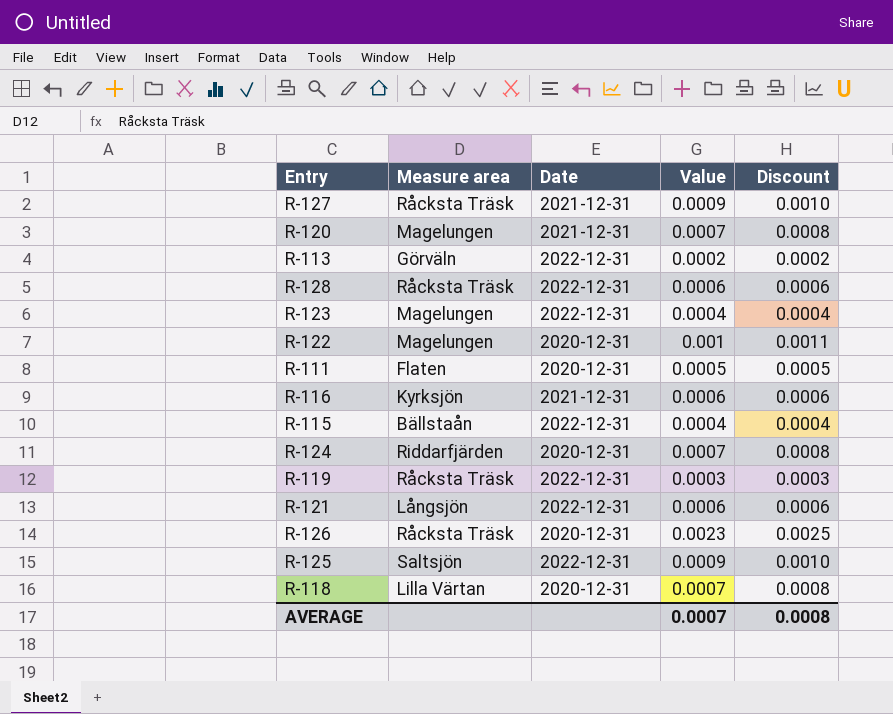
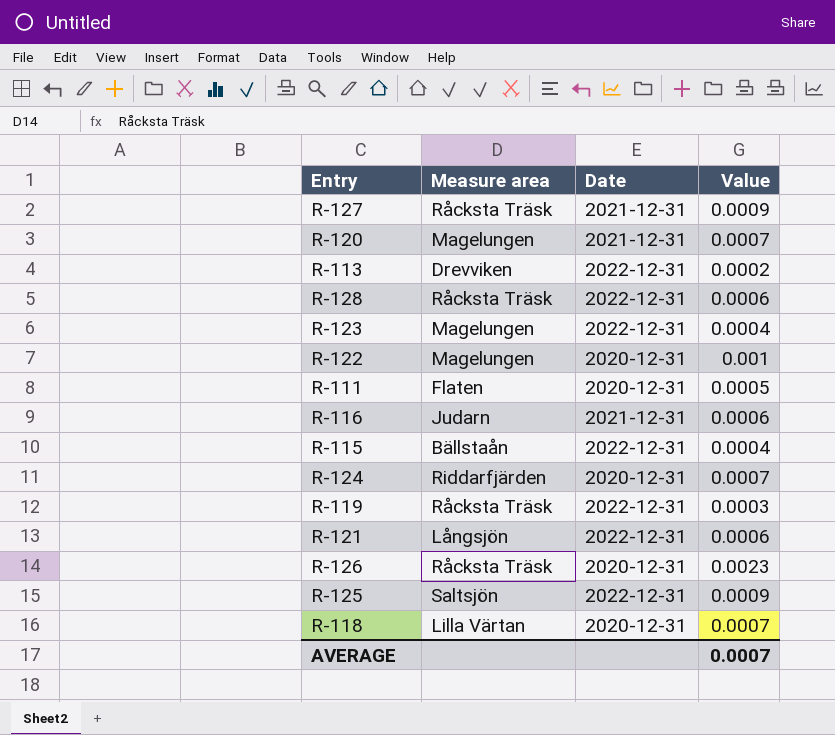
column Discount | formula: [Value] * 1.08 -> none
R-113 | Measure area: Görväln -> Drevviken
R-116 | Measure area: Kyrksjön -> Judarn

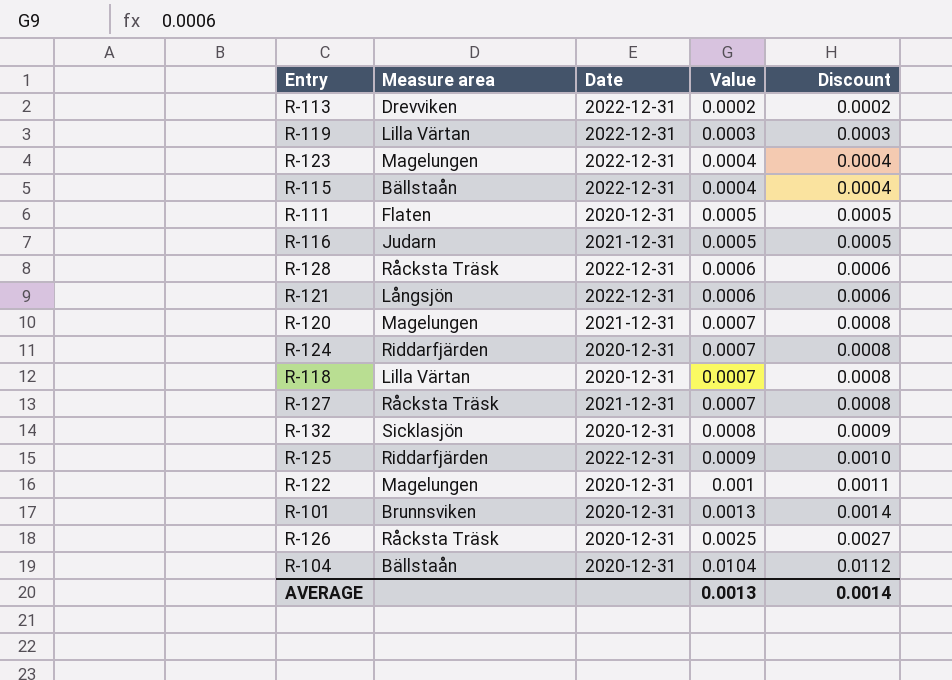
row order: none -> Value ascending
column Discount | formula: none -> [Value] * 1.08
R-119 | Measure area: Råcksta Träsk -> Lilla Värtan
R-116 | Value: 0.0006 -> 0.0005
R-127 | Value: 0.0009 -> 0.0007
row R-132: none -> Sicklasjön | 2020-12-31 | 0.0008 | 0.0009
R-125 | Measure area: Saltsjön -> Riddarfjärden
row R-101: none -> Brunnsviken | 2020-12-31 | 0.0013 | 0.0014
R-126 | Value: 0.0023 -> 0.0025
row R-104: none -> Bällstaån | 2020-12-31 | 0.0104 | 0.0112
AVERAGE | Value: 0.0007 -> 0.0013

